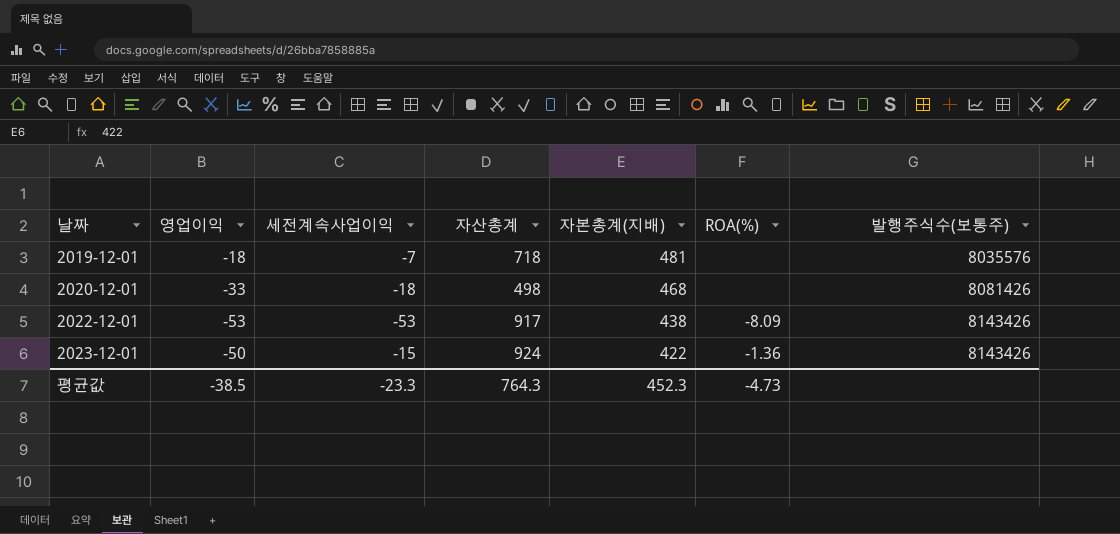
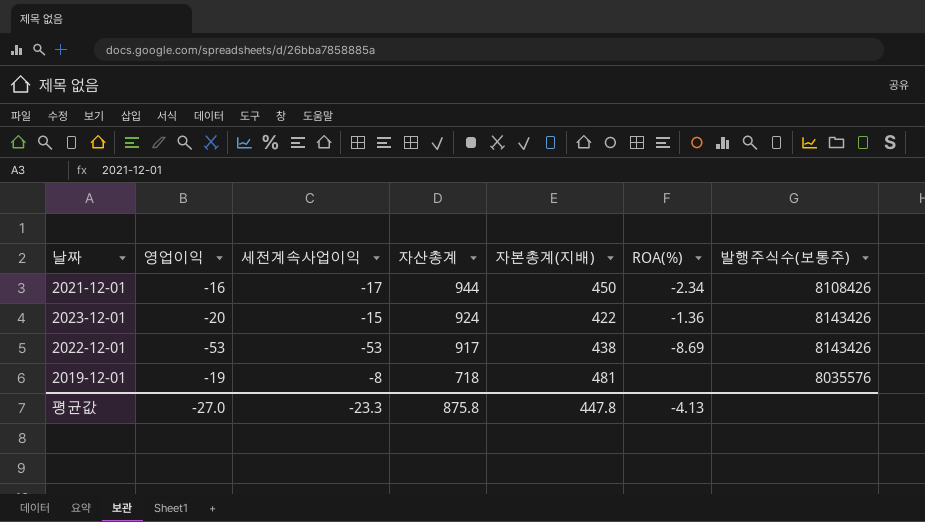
row order: 날짜 ascending -> 자산총계 descending
row 2020-12-01: -33 | -18 | 498 | 468 | none | 8081426 -> none
row 2021-12-01: none -> -16 | -17 | 944 | 450 | -2.34 | 8108426
2023-12-01 | 영업이익: -50 -> -20
2022-12-01 | ROA(%): -8.09 -> -8.69
2019-12-01 | 영업이익: -18 -> -19
2019-12-01 | 세전계속사업이익: -7 -> -8
평균값 | 영업이익: -38.5 -> -27.0
평균값 | 자산총계: 764.3 -> 875.8
평균값 | 자본총계(지배): 452.3 -> 447.8
평균값 | ROA(%): -4.73 -> -4.13

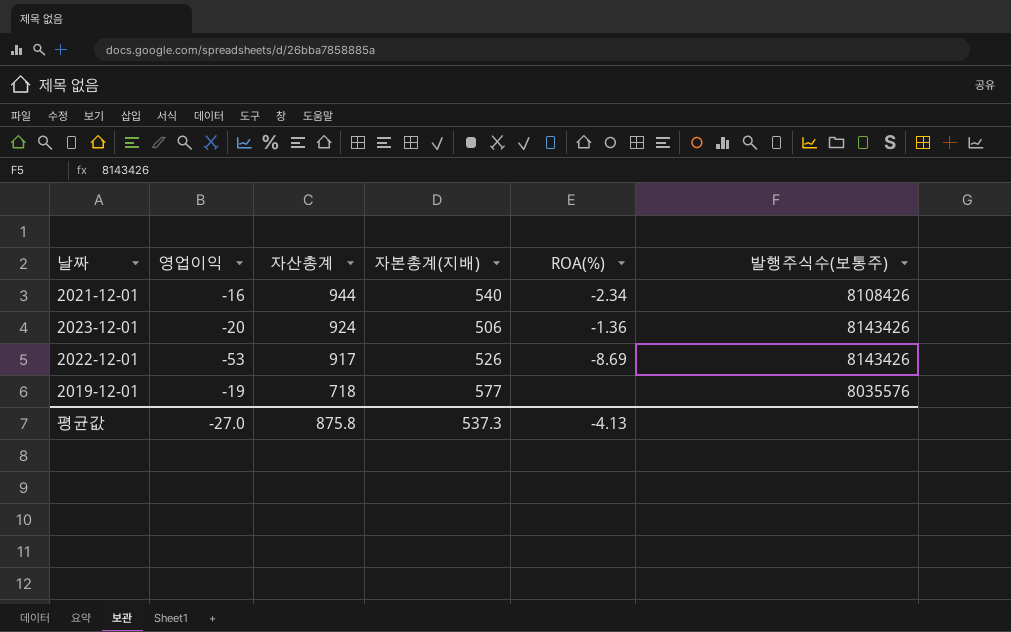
column 세전계속사업이익 | position: 3 -> none
2021-12-01 | 자본총계(지배): 450 -> 540
2023-12-01 | 자본총계(지배): 422 -> 506
2022-12-01 | 자본총계(지배): 438 -> 526
2019-12-01 | 자본총계(지배): 481 -> 577
평균값 | 자본총계(지배): 447.8 -> 537.3

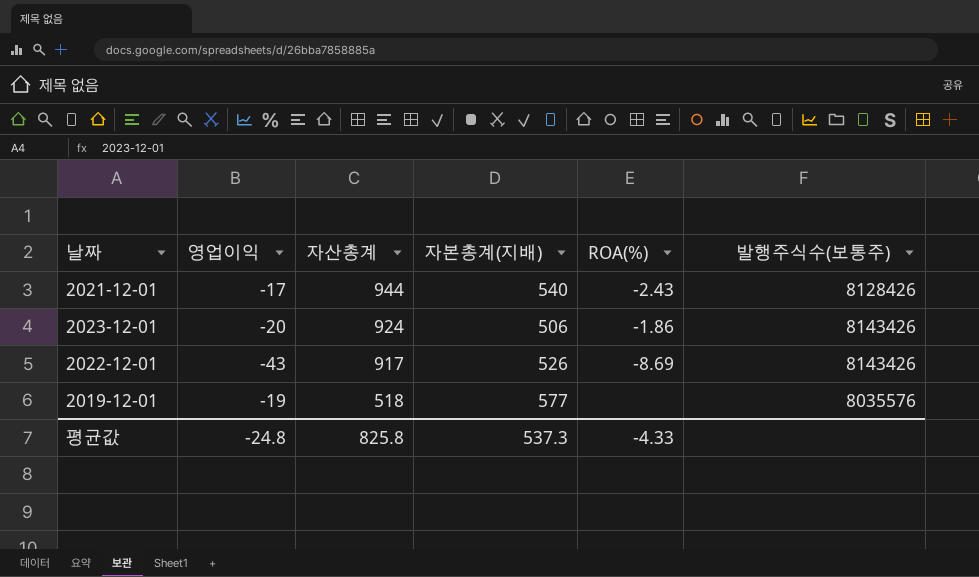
2021-12-01 | 영업이익: -16 -> -17
2021-12-01 | ROA(%): -2.34 -> -2.43
2021-12-01 | 발행주식수(보통주): 8108426 -> 8128426
2023-12-01 | ROA(%): -1.36 -> -1.86
2022-12-01 | 영업이익: -53 -> -43
2019-12-01 | 자산총계: 718 -> 518
평균값 | 영업이익: -27.0 -> -24.8
평균값 | 자산총계: 875.8 -> 825.8
평균값 | ROA(%): -4.13 -> -4.33

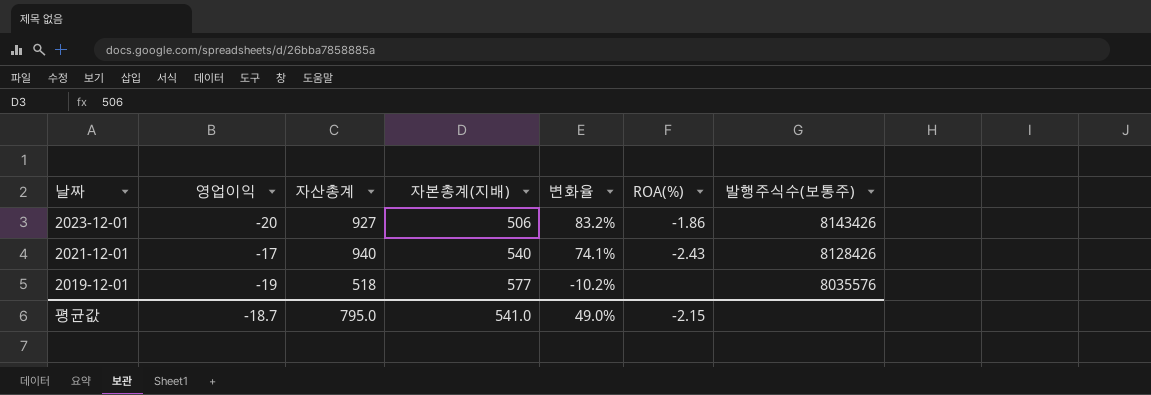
row order: 자산총계 descending -> 날짜 descending
column 변화율 | formula: none -> ([자산총계] - [자본총계(지배)]) / [자본총계(지배)]
row 2022-12-01: -43 | 917 | 526 | -8.69 | 8143426 -> none
2023-12-01 | 자산총계: 924 -> 927
2021-12-01 | 자산총계: 944 -> 940
평균값 | 영업이익: -24.8 -> -18.7
평균값 | 자산총계: 825.8 -> 795.0
평균값 | 자본총계(지배): 537.3 -> 541.0
평균값 | ROA(%): -4.33 -> -2.15

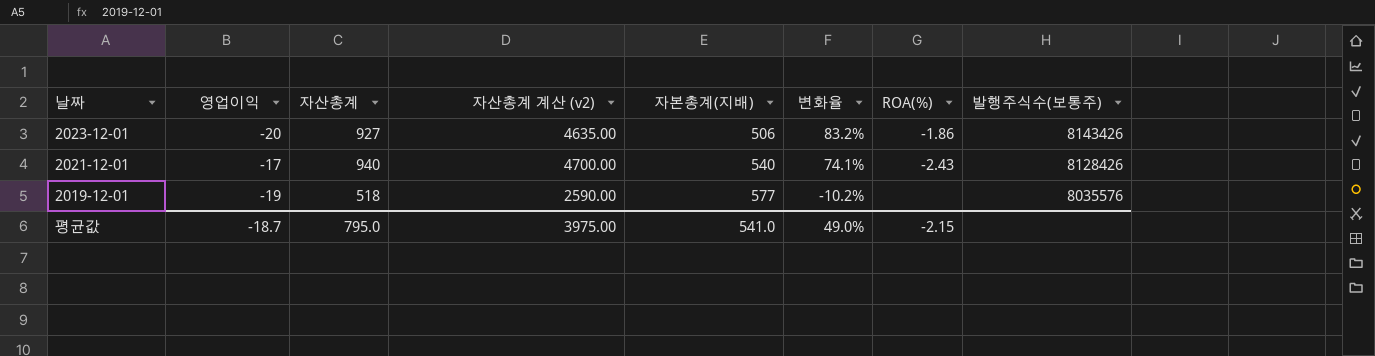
column 자산총계 계산 (v2) | formula: none -> [자산총계] * 5

